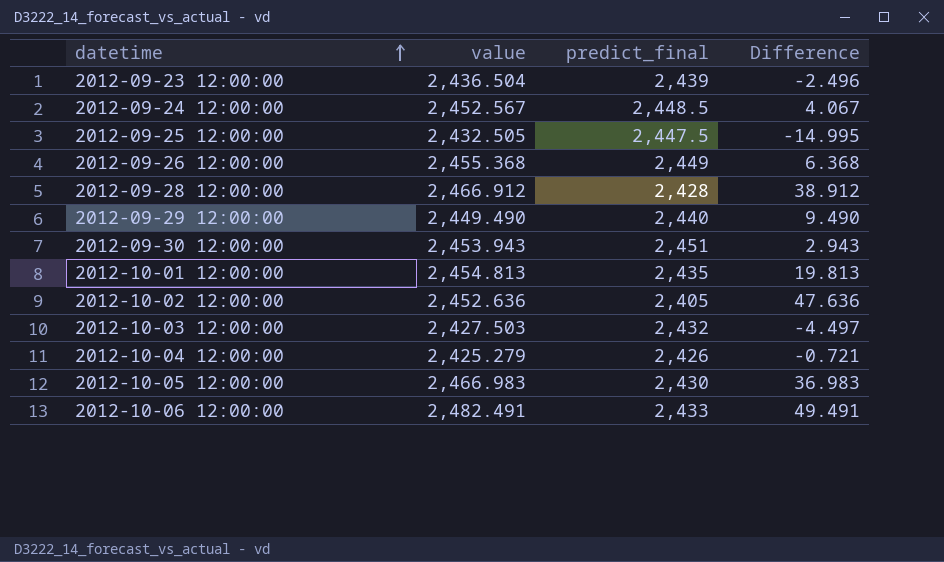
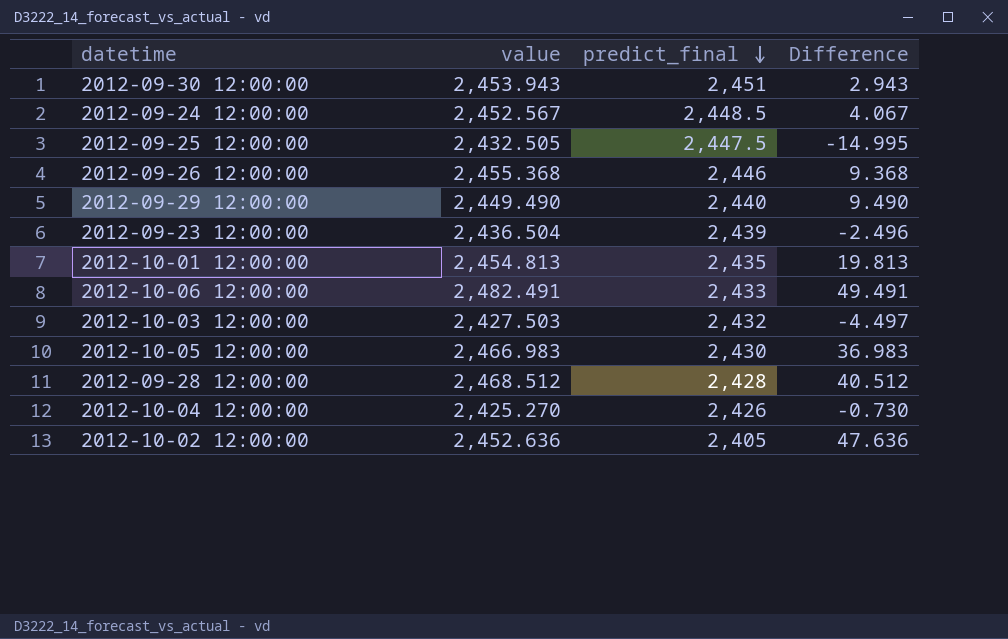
row order: datetime ascending -> predict_final descending
2012-09-26 12:00:00 | predict_final: 2,449 -> 2,446
2012-09-26 12:00:00 | Difference: 6.368 -> 9.368
2012-09-28 12:00:00 | value: 2,466.912 -> 2,468.512
2012-09-28 12:00:00 | Difference: 38.912 -> 40.512
2012-10-04 12:00:00 | value: 2,425.279 -> 2,425.270
2012-10-04 12:00:00 | Difference: -0.721 -> -0.730

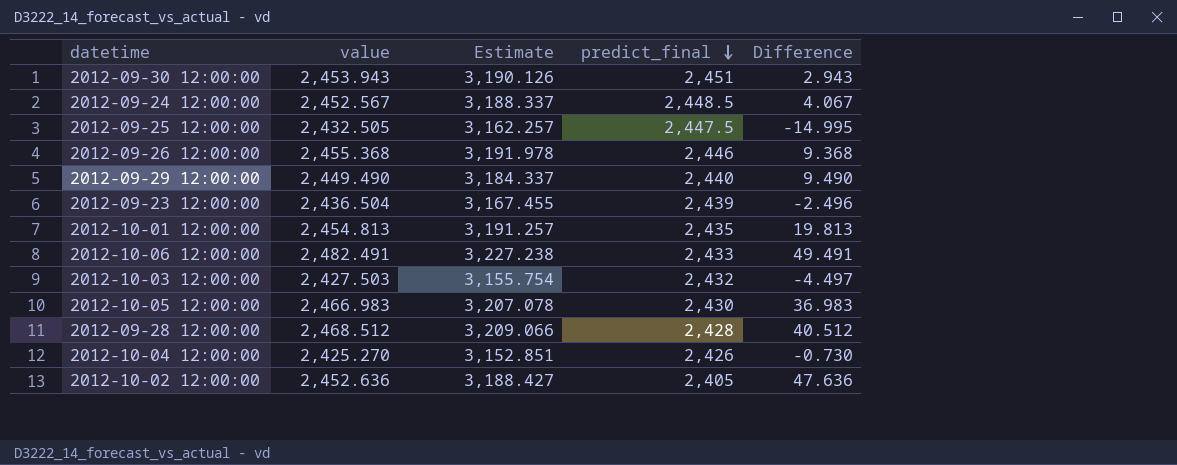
column Estimate | formula: none -> [value] * 1.3

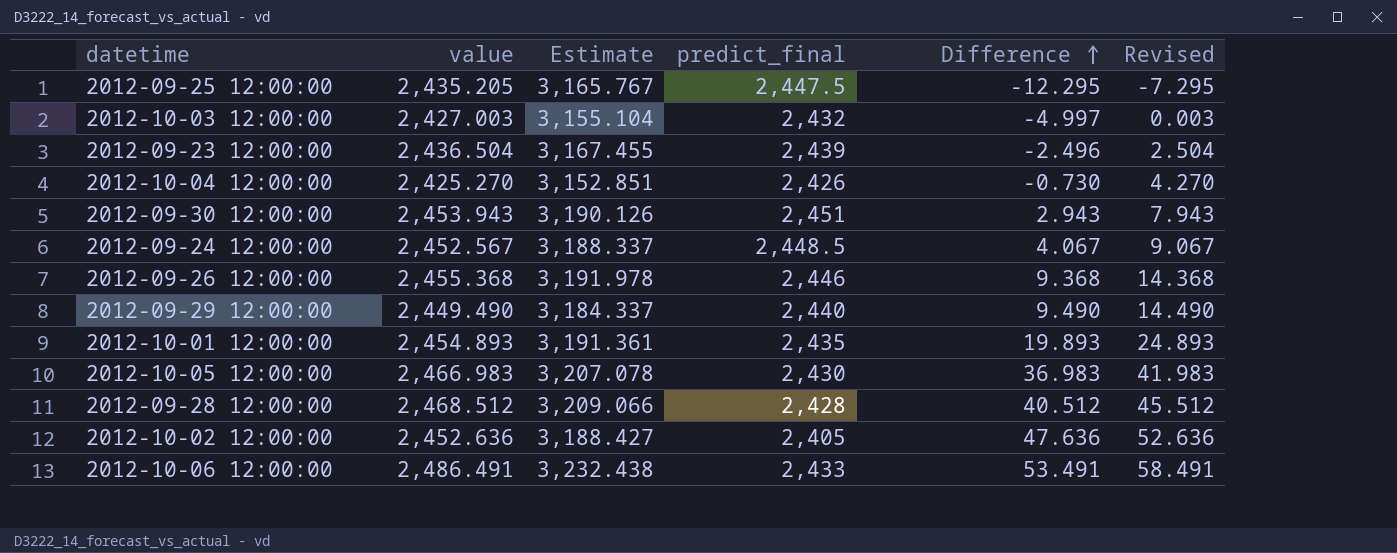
row order: predict_final descending -> Difference ascending
column Revised | formula: none -> [Difference] + 5
2012-09-25 12:00:00 | value: 2,432.505 -> 2,435.205
2012-09-25 12:00:00 | Estimate: 3,162.257 -> 3,165.767
2012-09-25 12:00:00 | Difference: -14.995 -> -12.295
2012-10-03 12:00:00 | value: 2,427.503 -> 2,427.003
2012-10-03 12:00:00 | Estimate: 3,155.754 -> 3,155.104
2012-10-03 12:00:00 | Difference: -4.497 -> -4.997
2012-10-01 12:00:00 | value: 2,454.813 -> 2,454.893
2012-10-01 12:00:00 | Estimate: 3,191.257 -> 3,191.361
2012-10-01 12:00:00 | Difference: 19.813 -> 19.893
2012-10-06 12:00:00 | value: 2,482.491 -> 2,486.491
2012-10-06 12:00:00 | Estimate: 3,227.238 -> 3,232.438
2012-10-06 12:00:00 | Difference: 49.491 -> 53.491

